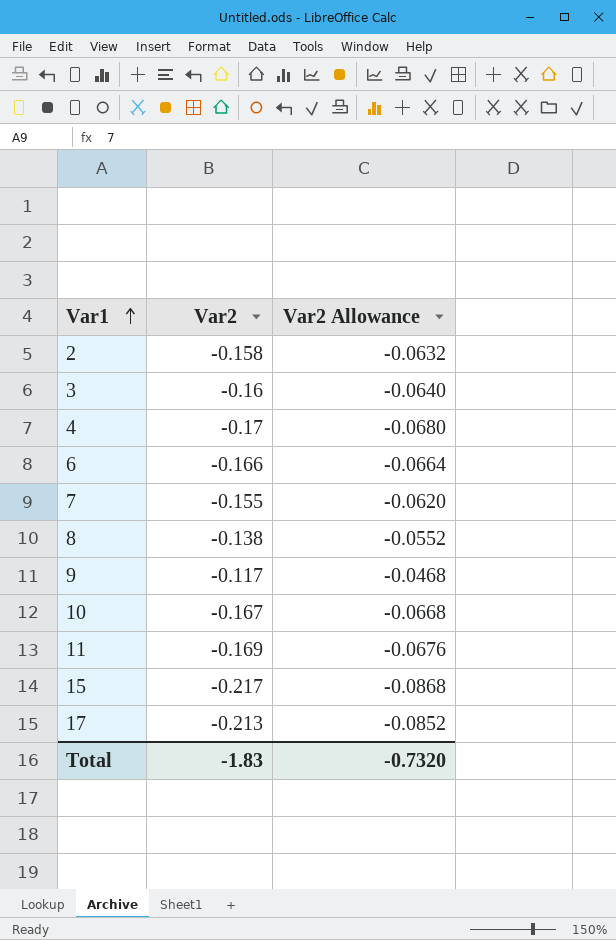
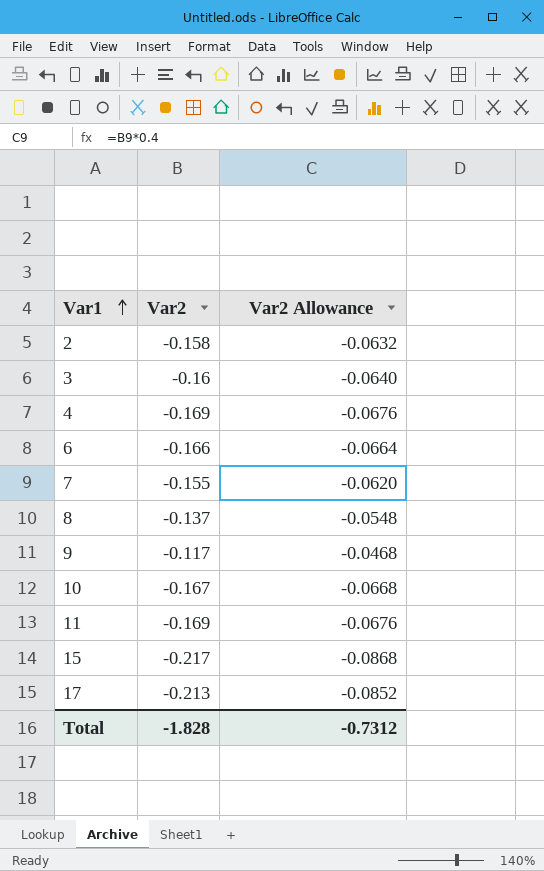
4 | Var2: -0.17 -> -0.169
4 | Var2 Allowance: -0.0680 -> -0.0676
8 | Var2: -0.138 -> -0.137
8 | Var2 Allowance: -0.0552 -> -0.0548
Total | Var2: -1.83 -> -1.828
Total | Var2 Allowance: -0.7320 -> -0.7312

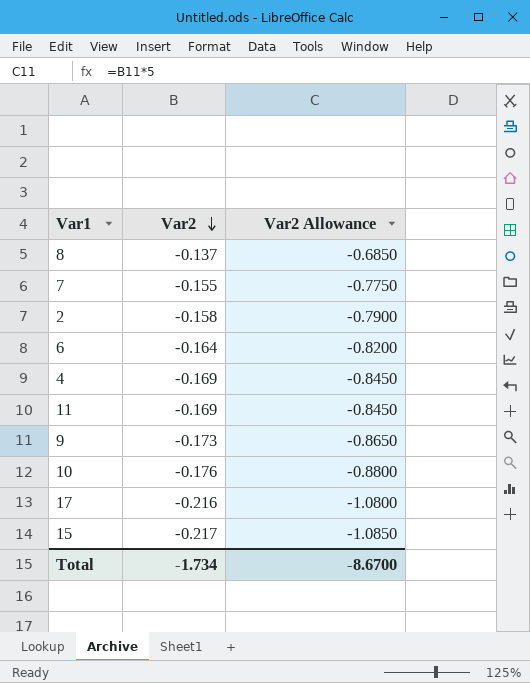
row order: Var1 ascending -> Var2 descending
column Var2 Allowance | formula: [Var2] * 0.4 -> [Var2] * 5
row 3: -0.16 | -0.0640 -> none
6 | Var2: -0.166 -> -0.164
9 | Var2: -0.117 -> -0.173
10 | Var2: -0.167 -> -0.176
17 | Var2: -0.213 -> -0.216
Total | Var2: -1.828 -> -1.734
Total | Var2 Allowance: -0.7312 -> -8.6700

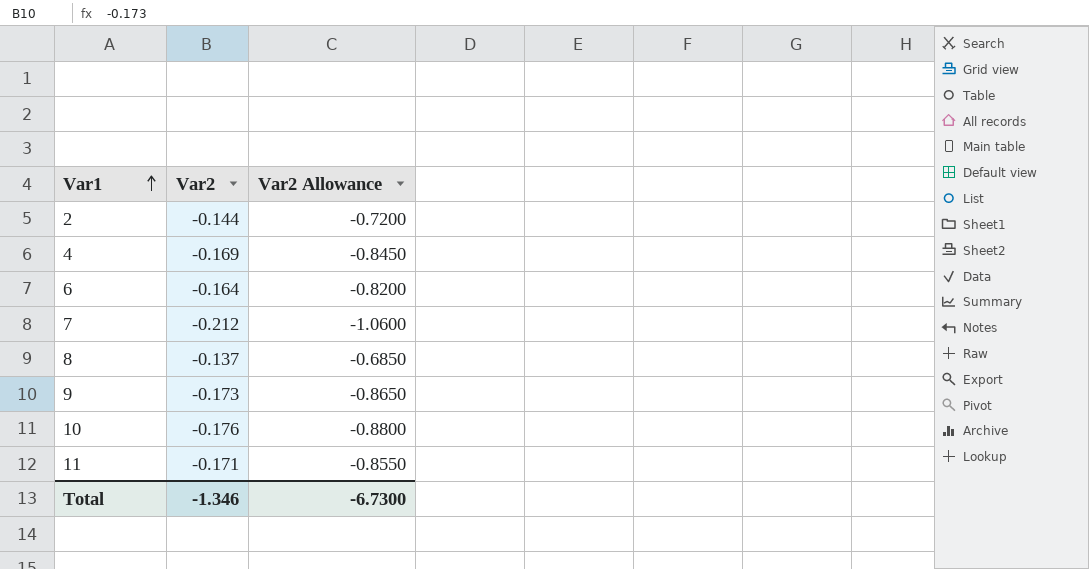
row order: Var2 descending -> Var1 ascending
row 17: -0.216 | -1.0800 -> none
row 15: -0.217 | -1.0850 -> none
2 | Var2: -0.158 -> -0.144
2 | Var2 Allowance: -0.7900 -> -0.7200
7 | Var2: -0.155 -> -0.212
7 | Var2 Allowance: -0.7750 -> -1.0600
11 | Var2: -0.169 -> -0.171
11 | Var2 Allowance: -0.8450 -> -0.8550
Total | Var2: -1.734 -> -1.346
Total | Var2 Allowance: -8.6700 -> -6.7300

